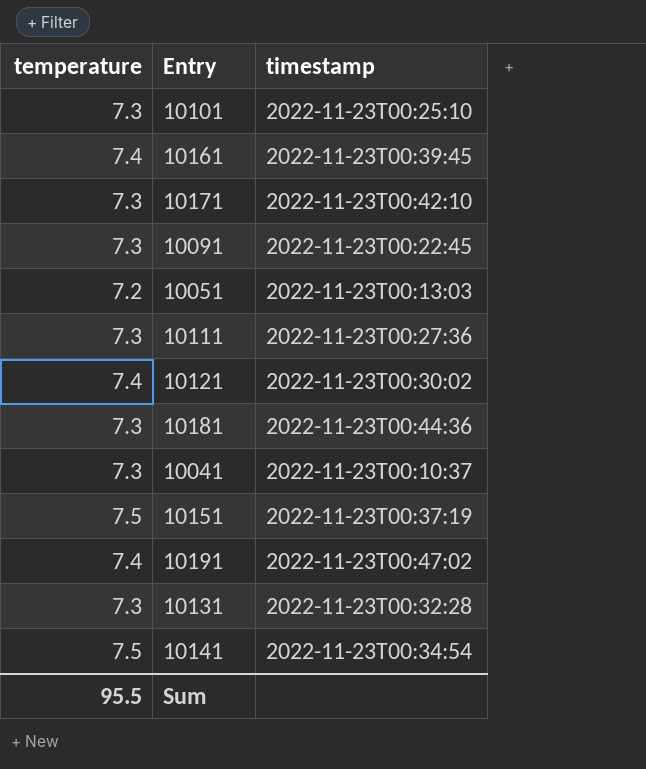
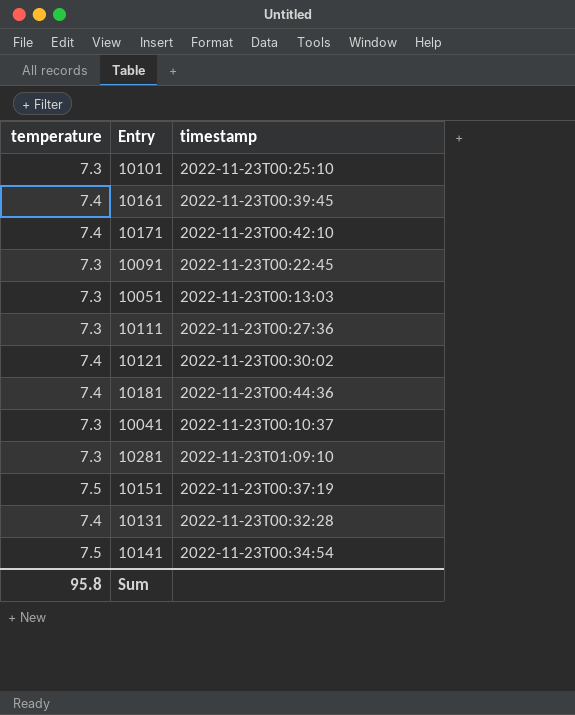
row 10191: 7.4 | 2022-11-23T00:47:02 -> none
10171 | temperature: 7.3 -> 7.4
10051 | temperature: 7.2 -> 7.3
10181 | temperature: 7.3 -> 7.4
row 10281: none -> 7.3 | 2022-11-23T01:09:10
10131 | temperature: 7.3 -> 7.4
Sum | temperature: 95.5 -> 95.8

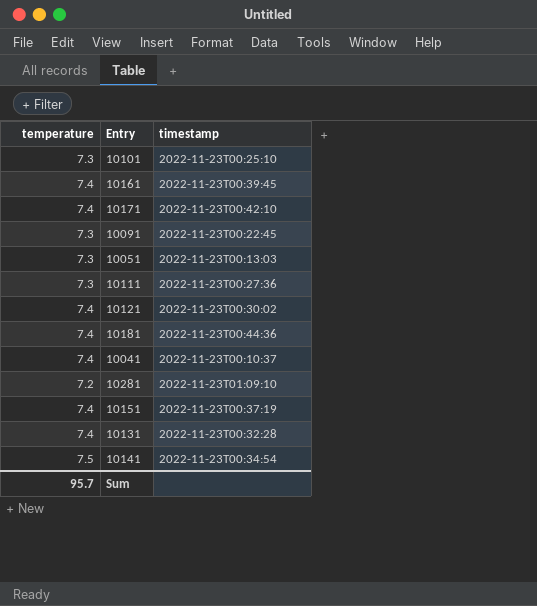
10041 | temperature: 7.3 -> 7.4
10281 | temperature: 7.3 -> 7.2
10151 | temperature: 7.5 -> 7.4
Sum | temperature: 95.8 -> 95.7

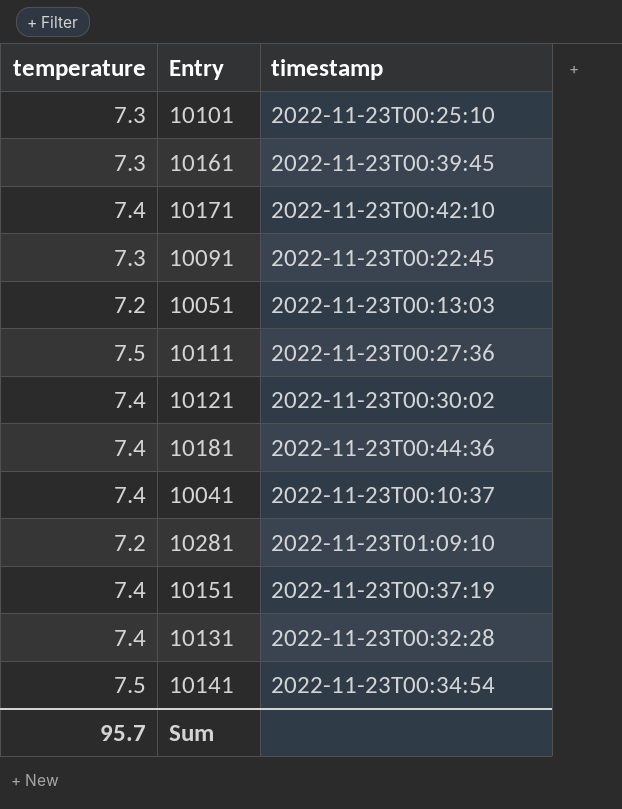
10161 | temperature: 7.4 -> 7.3
10051 | temperature: 7.3 -> 7.2
10111 | temperature: 7.3 -> 7.5

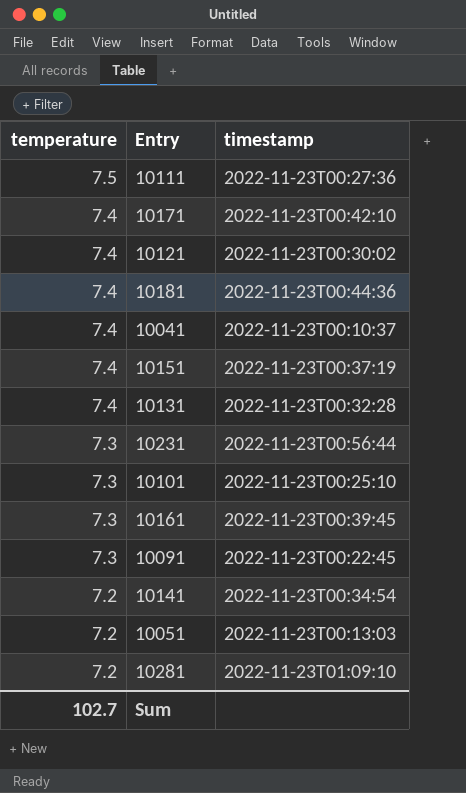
row order: none -> temperature descending
row 10231: none -> 7.3 | 2022-11-23T00:56:44
10141 | temperature: 7.5 -> 7.2
Sum | temperature: 95.7 -> 102.7

